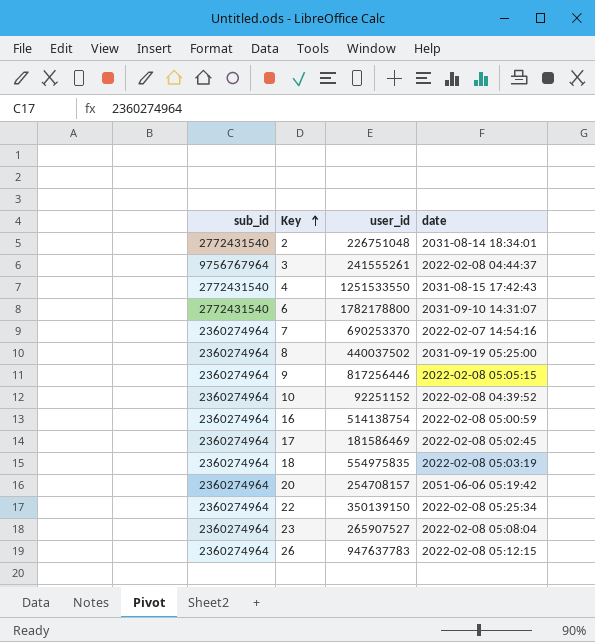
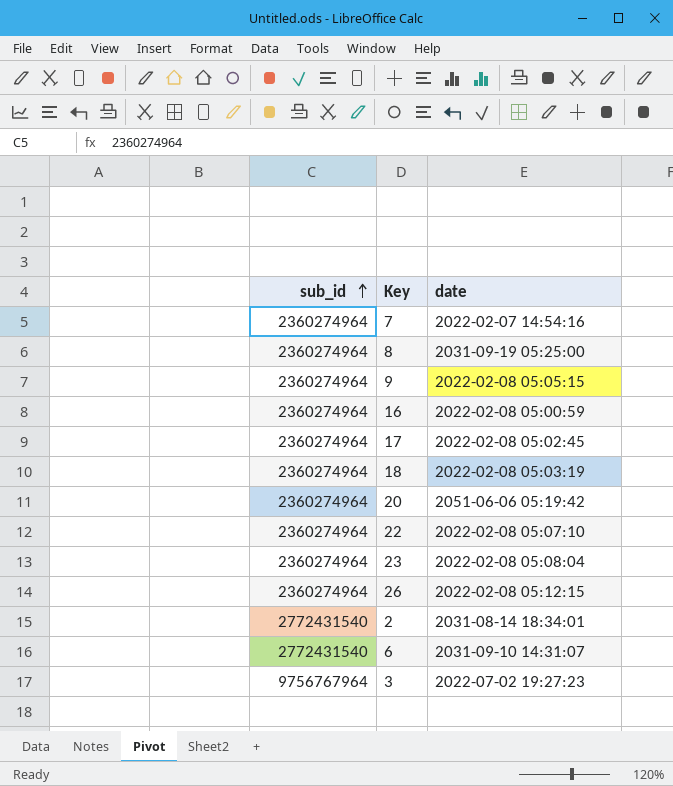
row order: Key ascending -> sub_id ascending
column user_id | position: 3 -> none
row 4: 2772431540 | 1251533550 | 2031-08-15 17:42:43 -> none
row 10: 2360274964 | 92251152 | 2022-02-08 04:39:52 -> none
22 | date: 2022-02-08 05:25:34 -> 2022-02-08 05:07:10
3 | date: 2022-02-08 04:44:37 -> 2022-07-02 19:27:23

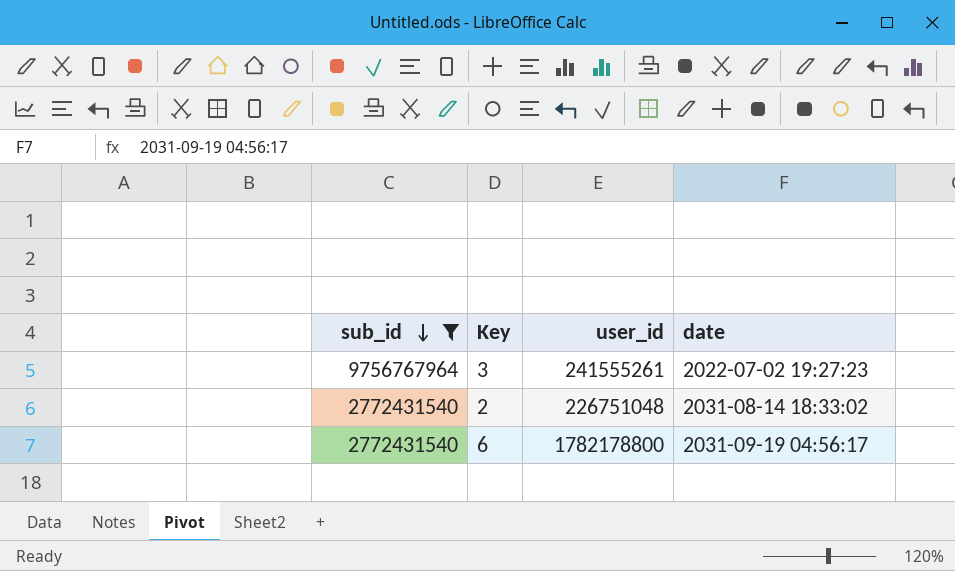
filter: none -> sub_id != 2360274964
row order: sub_id ascending -> sub_id descending
column user_id | position: none -> 3
2 | date: 2031-08-14 18:34:01 -> 2031-08-14 18:33:02
6 | date: 2031-09-10 14:31:07 -> 2031-09-19 04:56:17

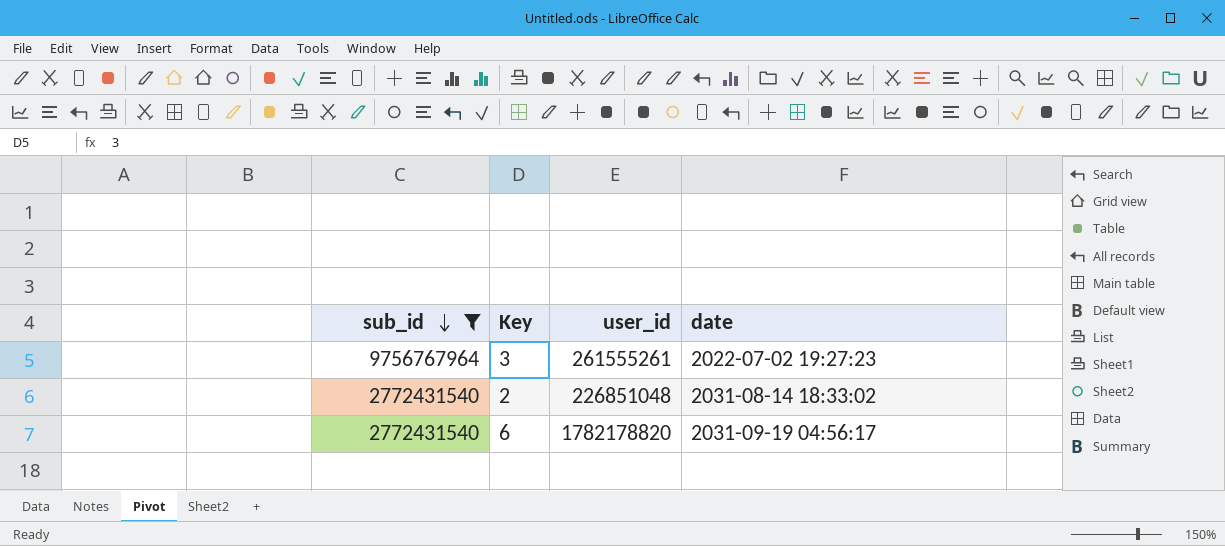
3 | user_id: 241555261 -> 261555261
2 | user_id: 226751048 -> 226851048
6 | user_id: 1782178800 -> 1782178820

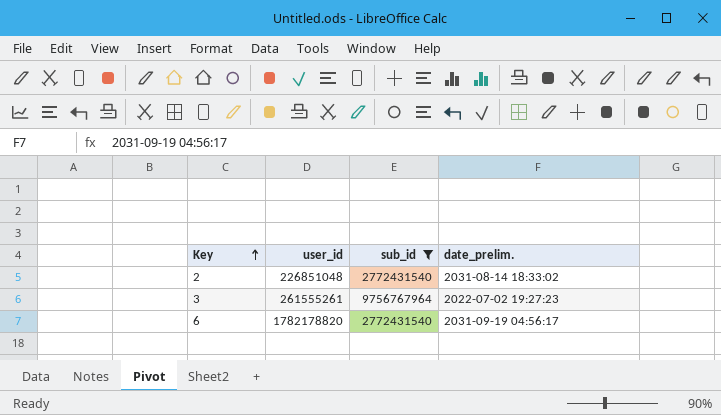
row order: sub_id descending -> Key ascending
column sub_id | position: 1 -> 3
column name: date -> date_prelim.

